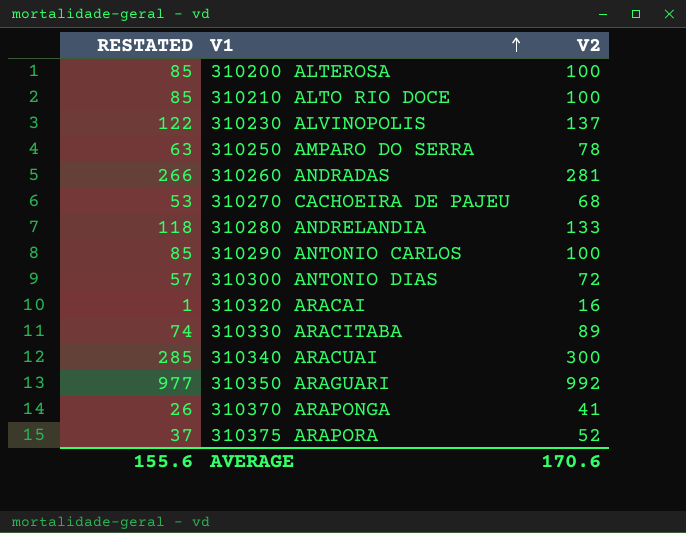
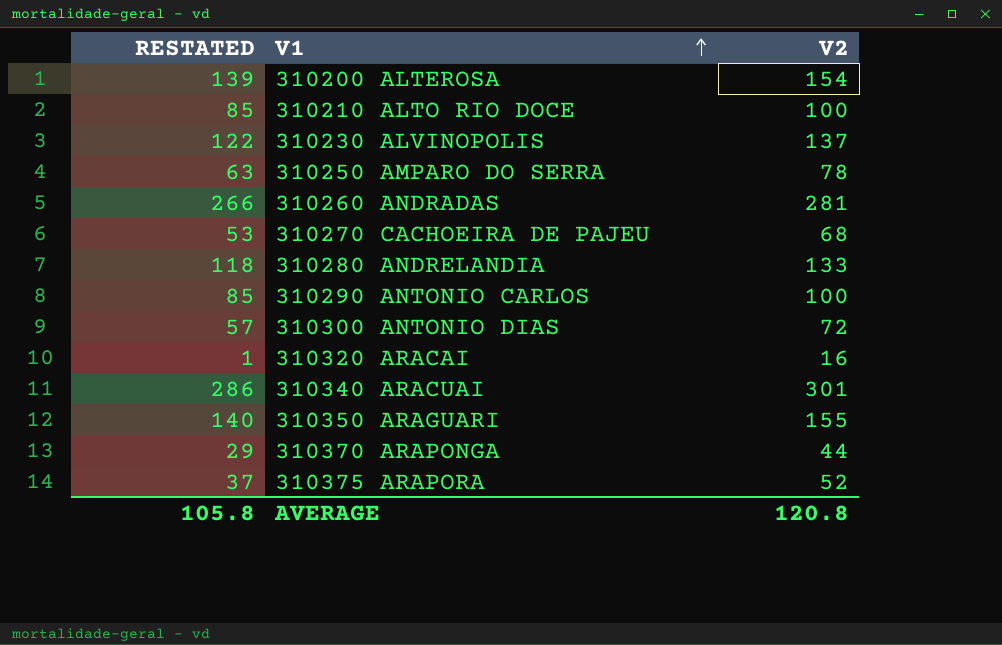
row 310330 ARACITABA: 74 | 89 -> none
310200 ALTEROSA | RESTATED: 85 -> 139
310200 ALTEROSA | V2: 100 -> 154
310340 ARACUAI | RESTATED: 285 -> 286
310340 ARACUAI | V2: 300 -> 301
310350 ARAGUARI | RESTATED: 977 -> 140
310350 ARAGUARI | V2: 992 -> 155
310370 ARAPONGA | RESTATED: 26 -> 29
310370 ARAPONGA | V2: 41 -> 44
AVERAGE | RESTATED: 155.6 -> 105.8
AVERAGE | V2: 170.6 -> 120.8

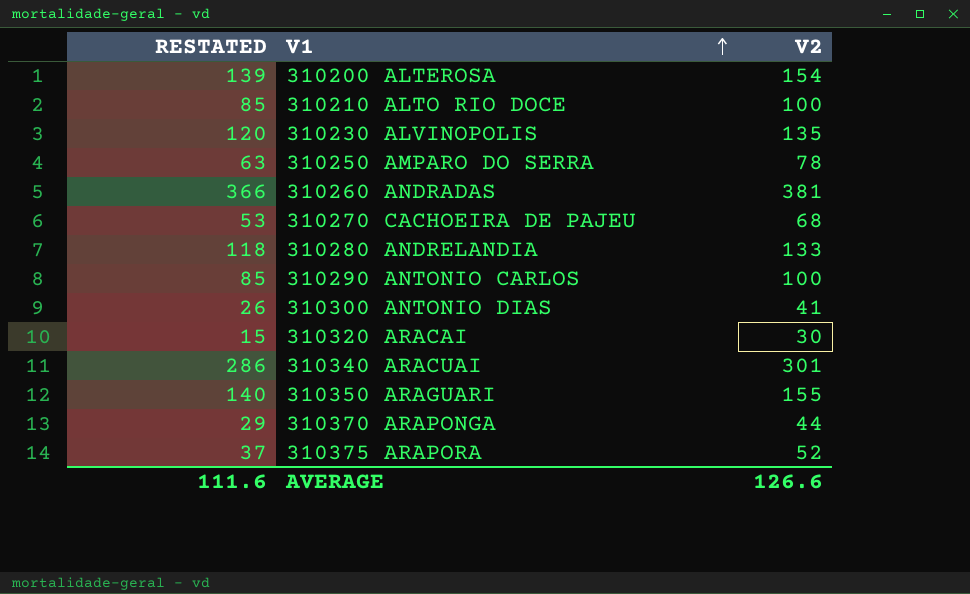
310230 ALVINOPOLIS | RESTATED: 122 -> 120
310230 ALVINOPOLIS | V2: 137 -> 135
310260 ANDRADAS | RESTATED: 266 -> 366
310260 ANDRADAS | V2: 281 -> 381
310300 ANTONIO DIAS | RESTATED: 57 -> 26
310300 ANTONIO DIAS | V2: 72 -> 41
310320 ARACAI | RESTATED: 1 -> 15
310320 ARACAI | V2: 16 -> 30
AVERAGE | RESTATED: 105.8 -> 111.6
AVERAGE | V2: 120.8 -> 126.6

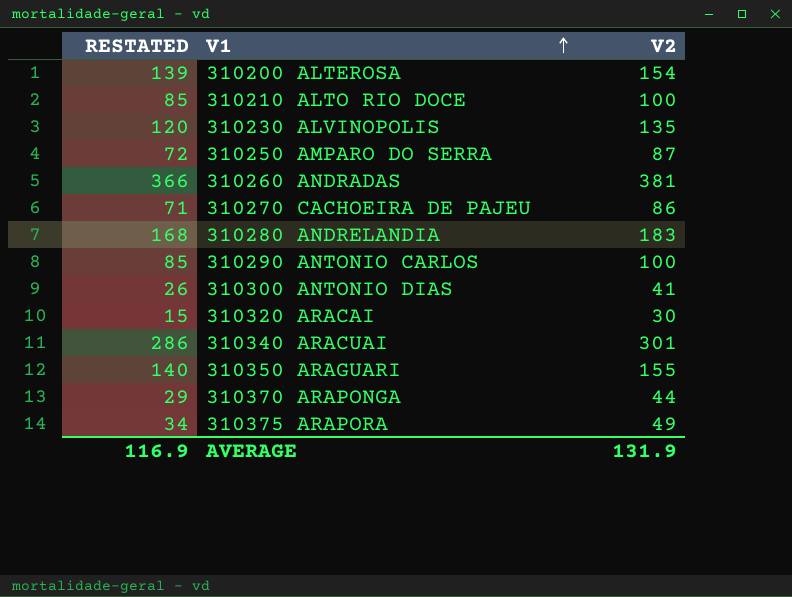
310250 AMPARO DO SERRA | RESTATED: 63 -> 72
310250 AMPARO DO SERRA | V2: 78 -> 87
310270 CACHOEIRA DE PAJEU | RESTATED: 53 -> 71
310270 CACHOEIRA DE PAJEU | V2: 68 -> 86
310280 ANDRELANDIA | RESTATED: 118 -> 168
310280 ANDRELANDIA | V2: 133 -> 183
310375 ARAPORA | RESTATED: 37 -> 34
310375 ARAPORA | V2: 52 -> 49
AVERAGE | RESTATED: 111.6 -> 116.9
AVERAGE | V2: 126.6 -> 131.9

